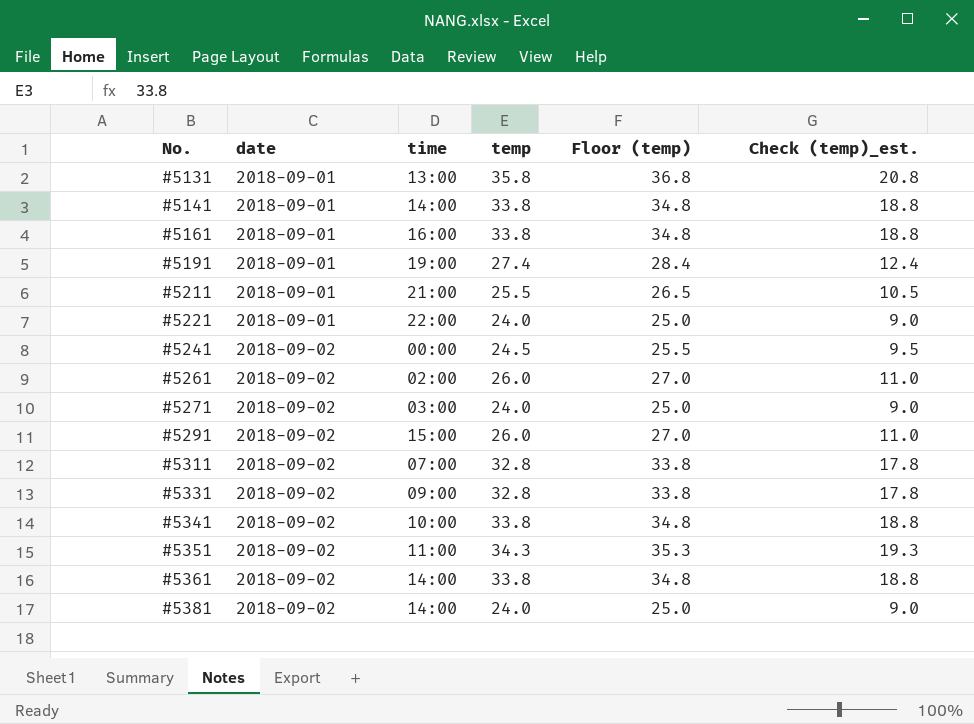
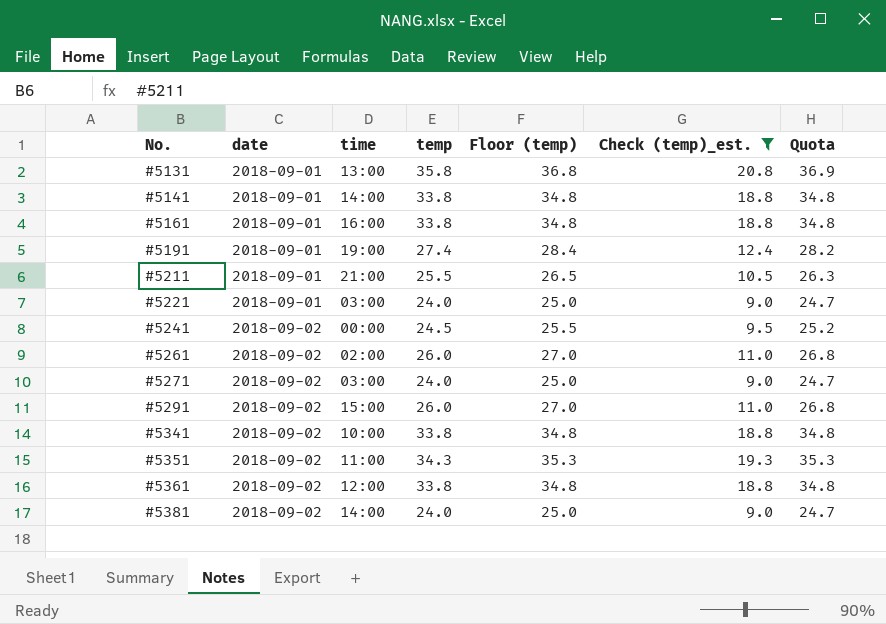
filter: none -> Check (temp)_est. != 17.8
column Quota | formula: none -> [temp] * 1.03
#5221 | time: 22:00 -> 03:00
#5361 | time: 14:00 -> 12:00

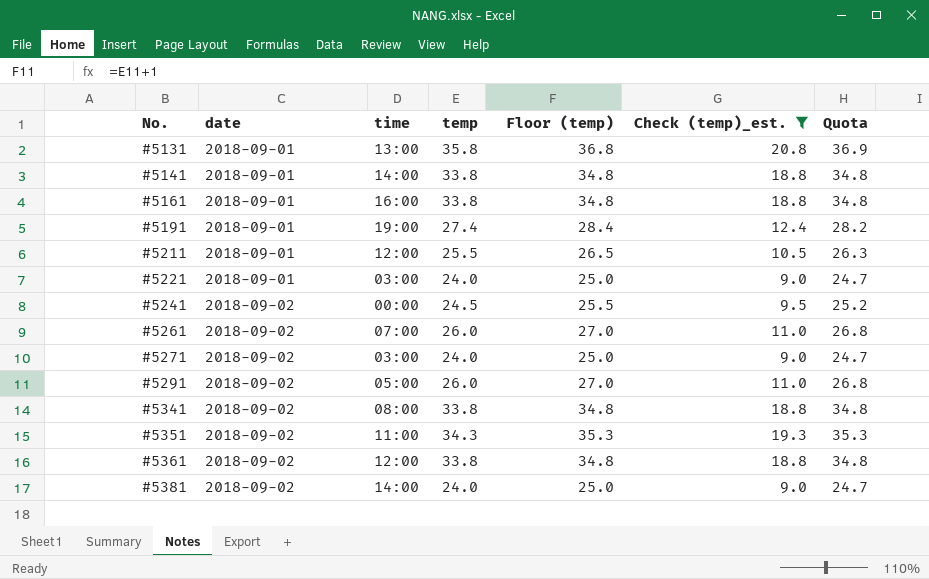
#5211 | time: 21:00 -> 12:00
#5261 | time: 02:00 -> 07:00
#5291 | time: 15:00 -> 05:00
#5341 | time: 10:00 -> 08:00

